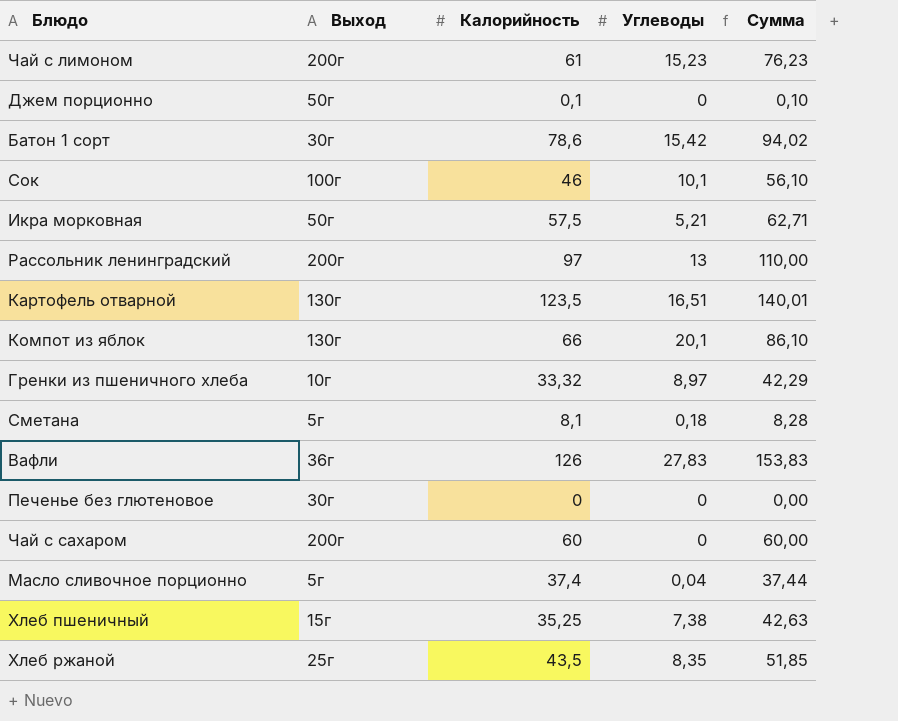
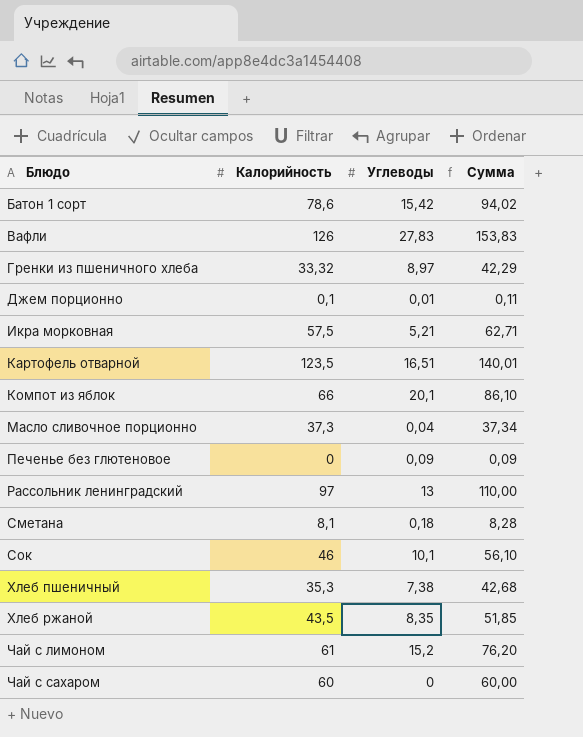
row order: none -> Блюдо ascending
column Выход | position: 2 -> none
Джем порционно | Углеводы: 0 -> 0,01
Джем порционно | Сумма: 0,10 -> 0,11
Масло сливочное порционно | Калорийность: 37,4 -> 37,3
Масло сливочное порционно | Сумма: 37,44 -> 37,34
Печенье без глютеновое | Углеводы: 0 -> 0,09
Печенье без глютеновое | Сумма: 0,00 -> 0,09
Хлеб пшеничный | Калорийность: 35,25 -> 35,3
Хлеб пшеничный | Сумма: 42,63 -> 42,68
Чай с лимоном | Углеводы: 15,23 -> 15,2
Чай с лимоном | Сумма: 76,23 -> 76,20

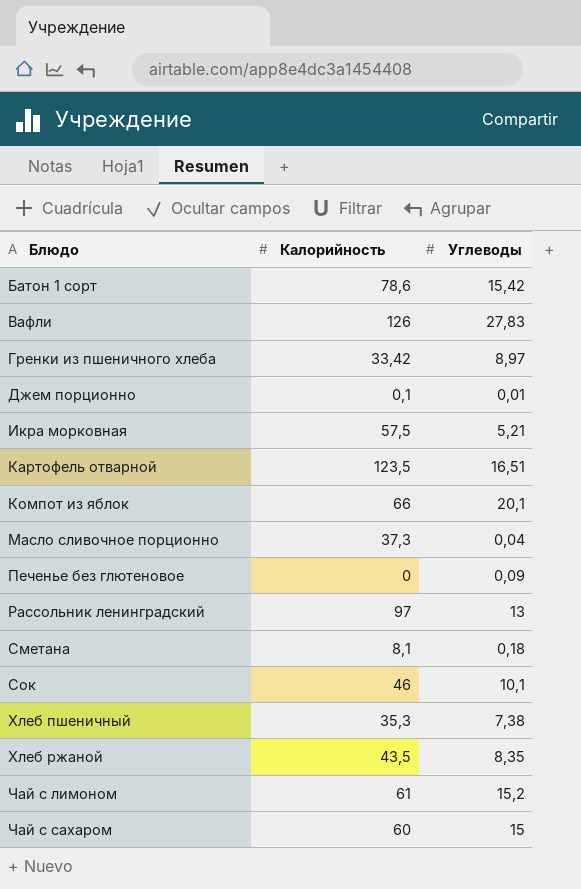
column Сумма | formula: [Калорийность] + [Углеводы] -> none
Гренки из пшеничного хлеба | Калорийность: 33,32 -> 33,42
Чай с сахаром | Углеводы: 0 -> 15

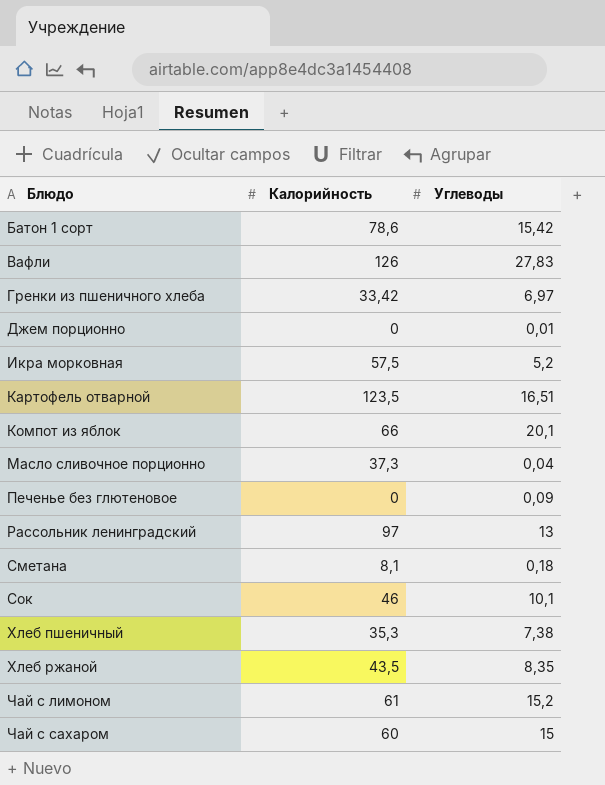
Гренки из пшеничного хлеба | Углеводы: 8,97 -> 6,97
Джем порционно | Калорийность: 0,1 -> 0
Икра морковная | Углеводы: 5,21 -> 5,2

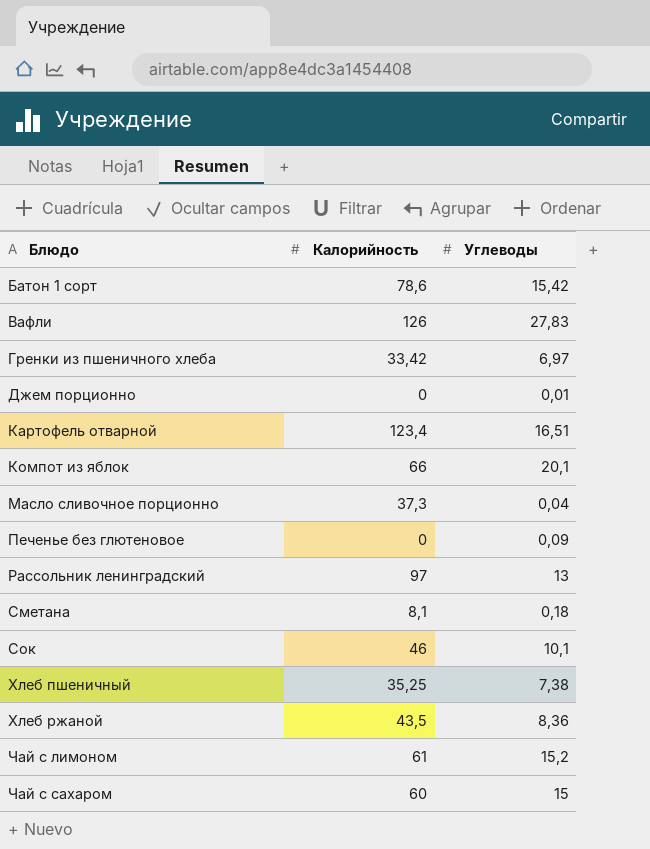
row Икра морковная: 57,5 | 5,2 -> none
Картофель отварной | Калорийность: 123,5 -> 123,4
Хлеб пшеничный | Калорийность: 35,3 -> 35,25
Хлеб ржаной | Углеводы: 8,35 -> 8,36

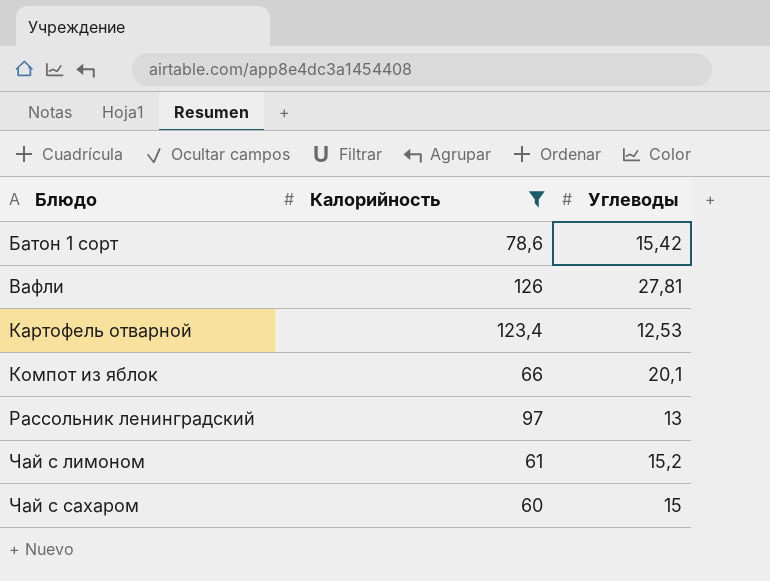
filter: none -> Калорийность >= 60
Вафли | Углеводы: 27,83 -> 27,81
Картофель отварной | Углеводы: 16,51 -> 12,53

